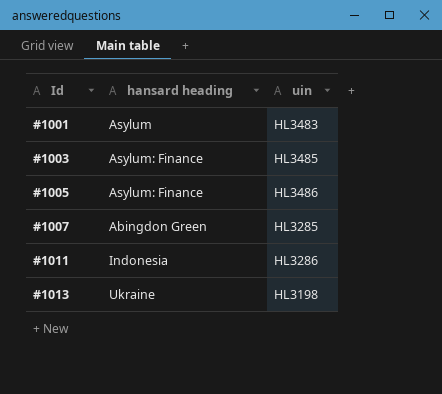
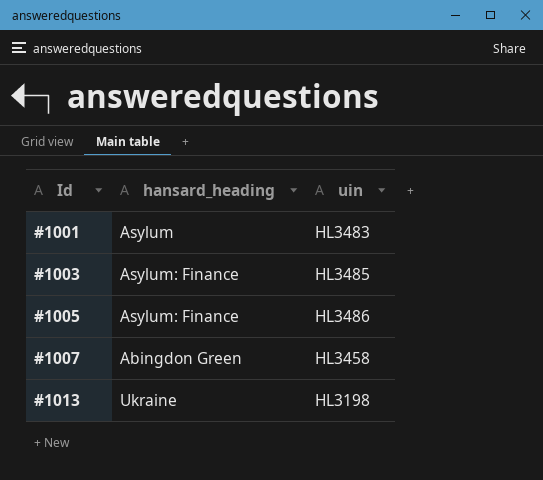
column name: hansard heading -> hansard_heading
row #1011: Indonesia | HL3286 -> none
#1007 | uin: HL3285 -> HL3458

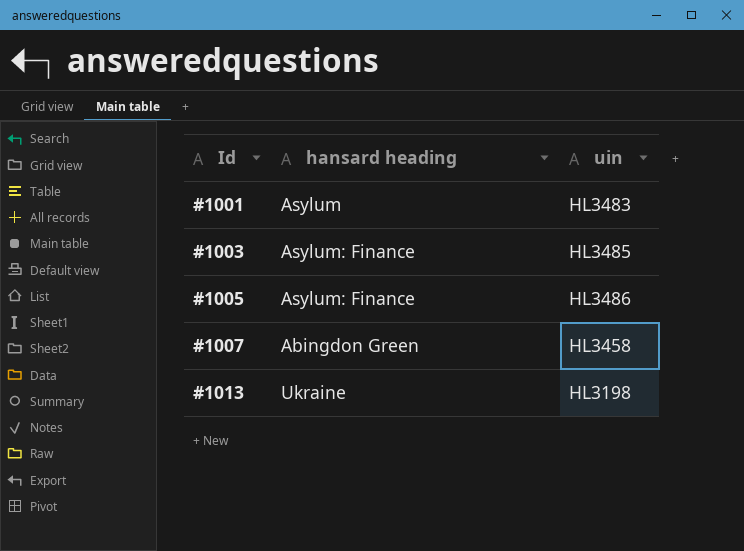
column name: hansard_heading -> hansard heading

